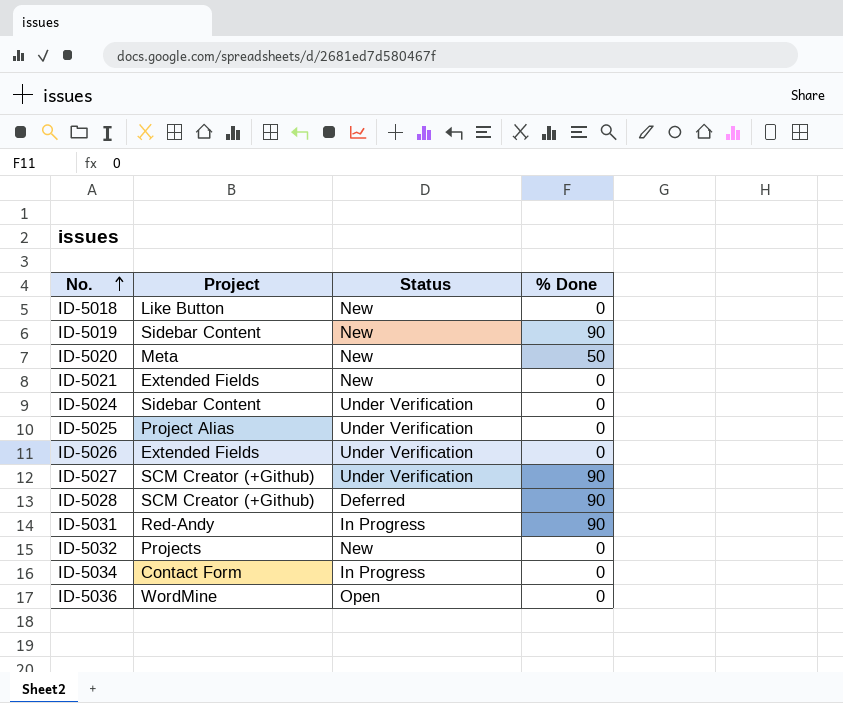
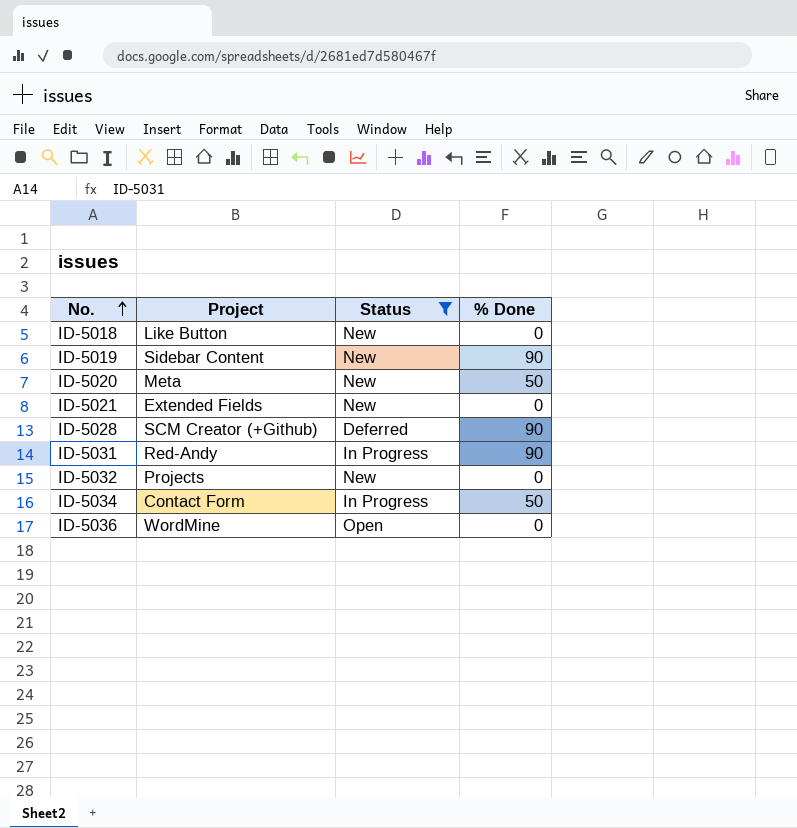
filter: none -> Status != Under Verification
ID-5034 | % Done: 0 -> 50

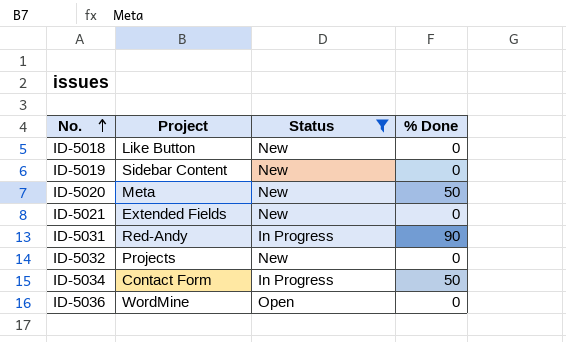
row ID-5028: SCM Creator (+Github) | Deferred | 90 -> none
ID-5019 | % Done: 90 -> 0

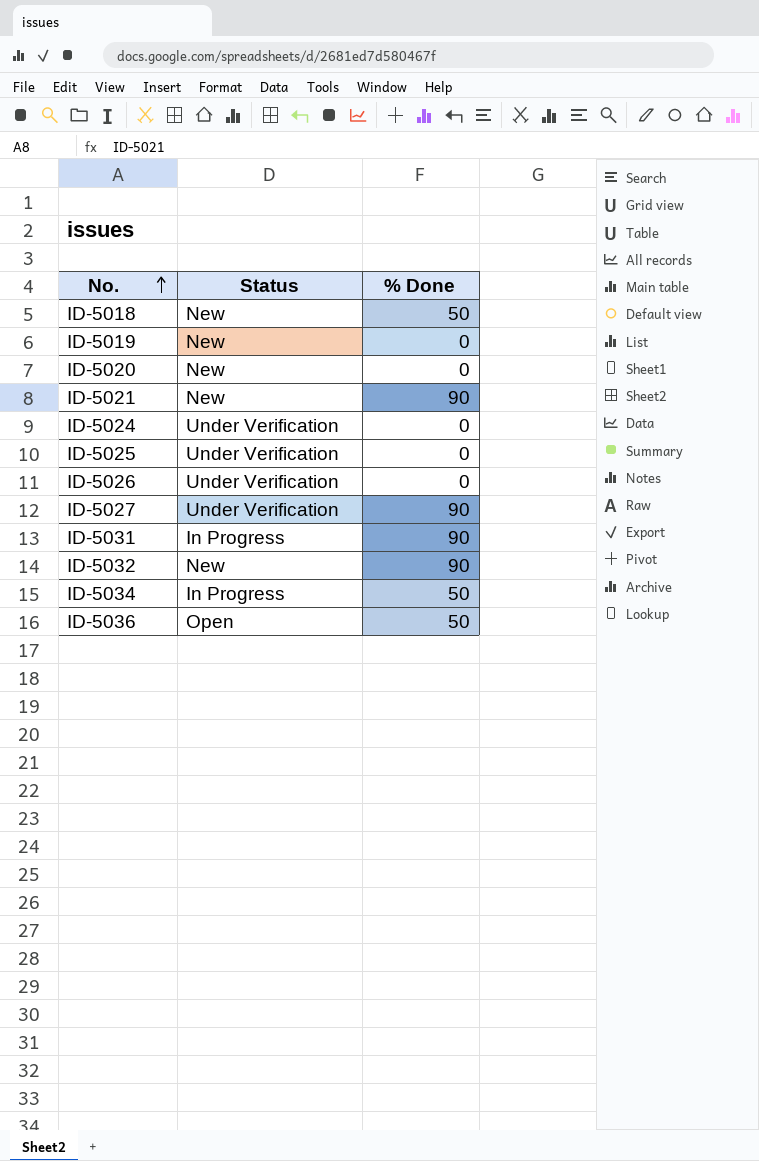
filter: Status != Under Verification -> none
column Project | position: 2 -> none
ID-5018 | % Done: 0 -> 50
ID-5020 | % Done: 50 -> 0
ID-5021 | % Done: 0 -> 90
ID-5032 | % Done: 0 -> 90
ID-5036 | % Done: 0 -> 50

